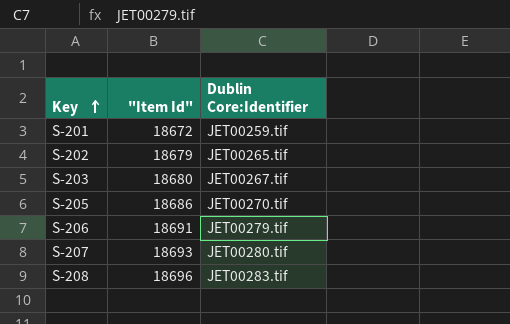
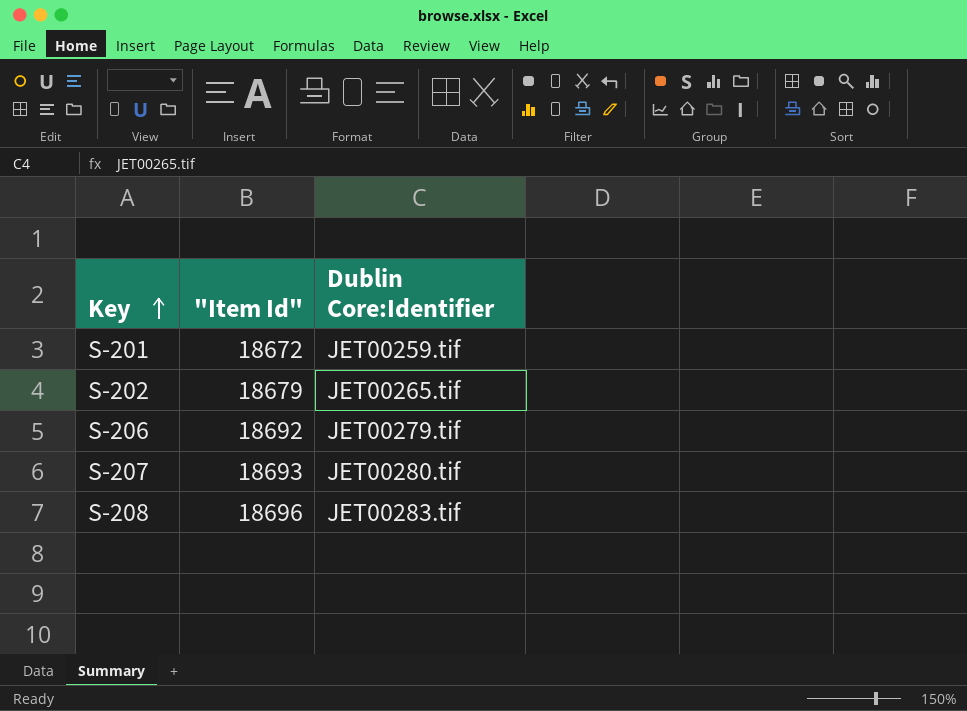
row S-203: 18680 | JET00267.tif -> none
row S-205: 18686 | JET00270.tif -> none
S-206 | "Item Id": 18691 -> 18692

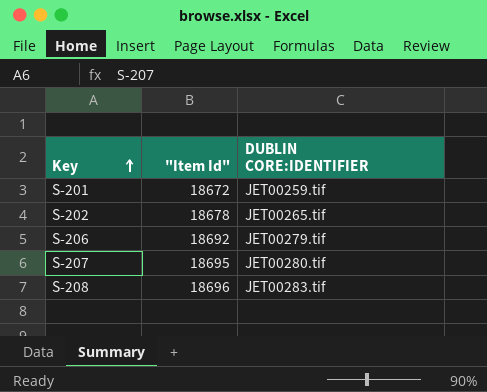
column name: Dublin Core:Identifier -> DUBLIN CORE:IDENTIFIER
S-202 | "Item Id": 18679 -> 18678
S-207 | "Item Id": 18693 -> 18695

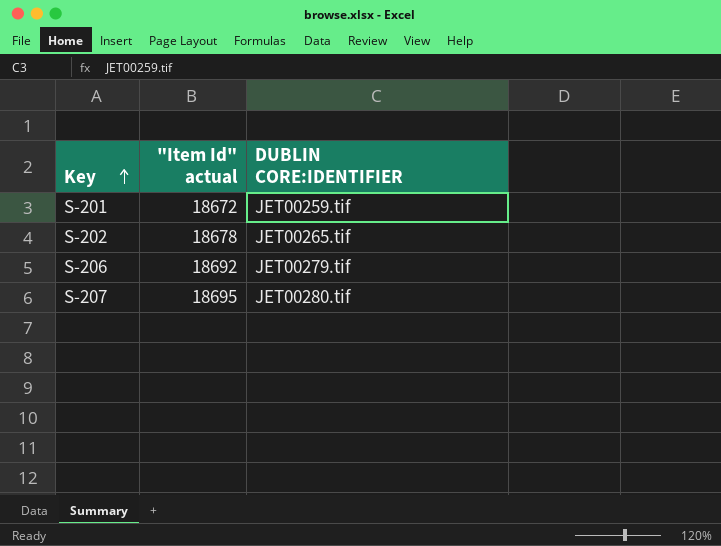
column name: "Item Id" -> "Item Id" actual
row S-208: 18696 | JET00283.tif -> none

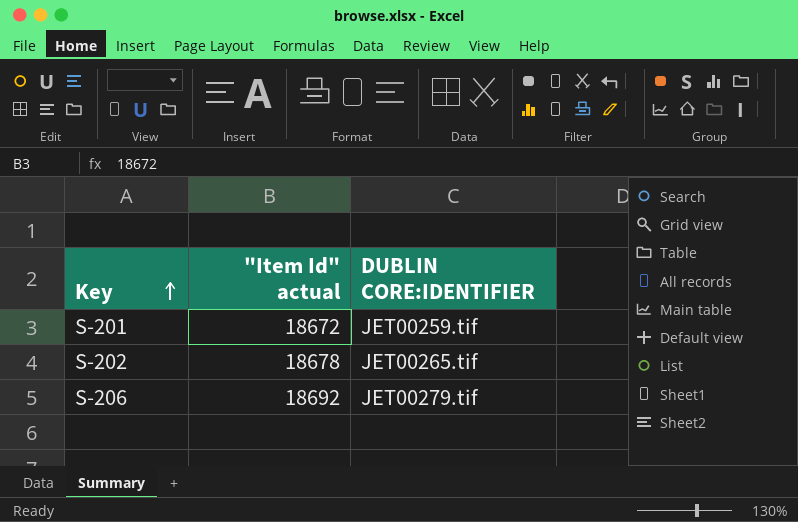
row S-207: 18695 | JET00280.tif -> none

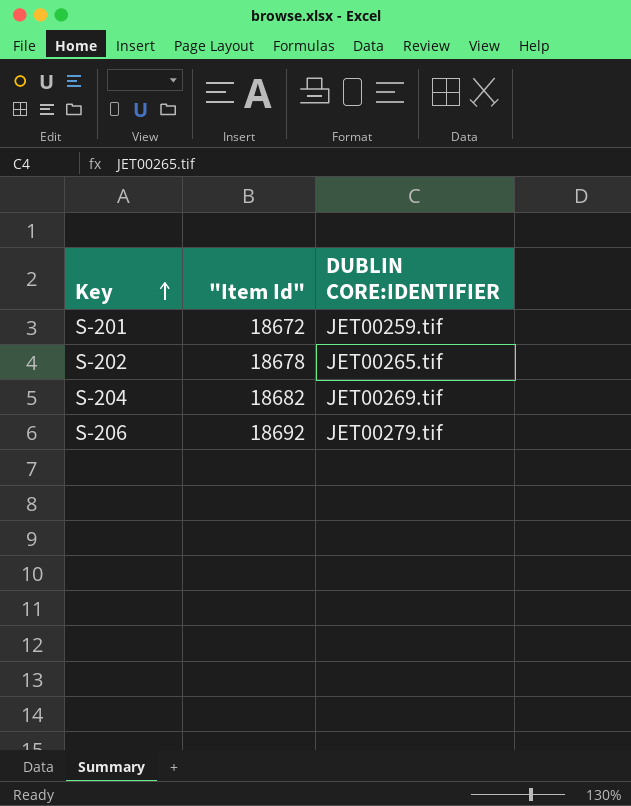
column name: "Item Id" actual -> "Item Id"
row S-204: none -> 18682 | JET00269.tif

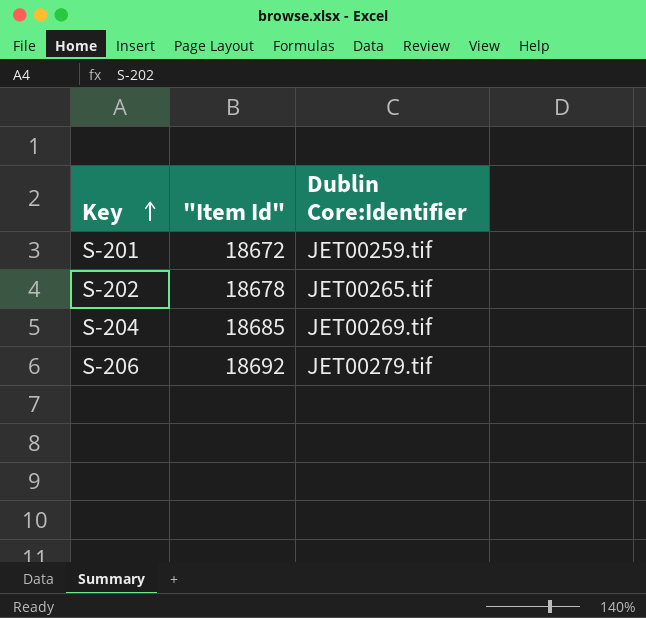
column name: DUBLIN CORE:IDENTIFIER -> Dublin Core:Identifier
S-204 | "Item Id": 18682 -> 18685

